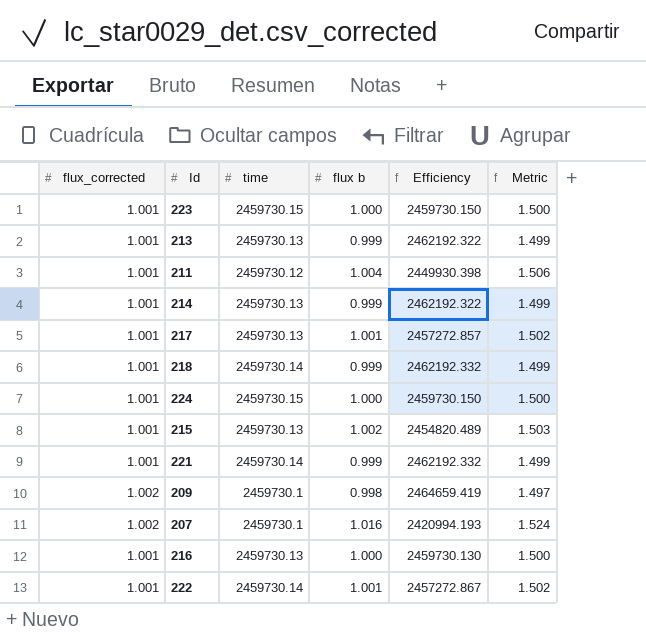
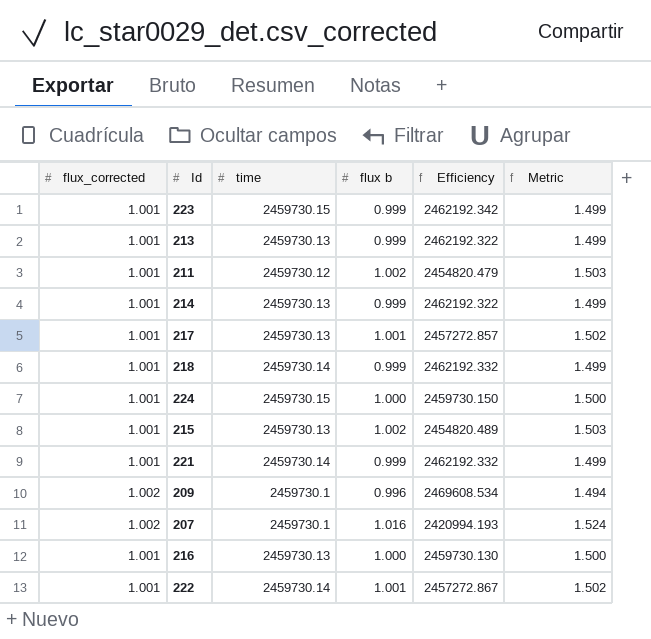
223 | flux b: 1.000 -> 0.999
223 | Efficiency: 2459730.150 -> 2462192.342
223 | Metric: 1.500 -> 1.499
211 | flux b: 1.004 -> 1.002
211 | Efficiency: 2449930.398 -> 2454820.479
211 | Metric: 1.506 -> 1.503
209 | flux b: 0.998 -> 0.996
209 | Efficiency: 2464659.419 -> 2469608.534
209 | Metric: 1.497 -> 1.494

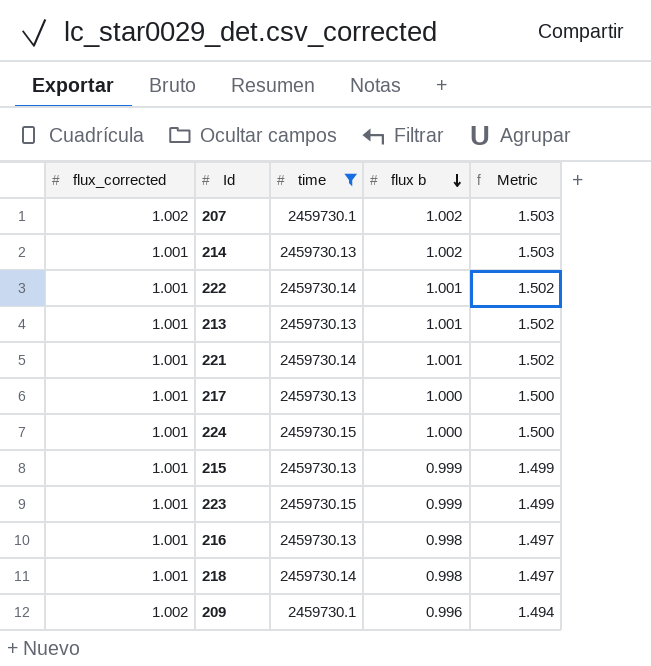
filter: none -> time != 2459730.12
row order: none -> flux b descending
column Efficiency | formula: [time] / [flux b] -> none
207 | flux b: 1.016 -> 1.002
207 | Metric: 1.524 -> 1.503
214 | flux b: 0.999 -> 1.002
214 | Metric: 1.499 -> 1.503
213 | flux b: 0.999 -> 1.001
213 | Metric: 1.499 -> 1.502
221 | flux b: 0.999 -> 1.001
221 | Metric: 1.499 -> 1.502
217 | flux b: 1.001 -> 1.000
217 | Metric: 1.502 -> 1.500
215 | flux b: 1.002 -> 0.999
215 | Metric: 1.503 -> 1.499
216 | flux b: 1.000 -> 0.998
216 | Metric: 1.500 -> 1.497
218 | flux b: 0.999 -> 0.998
218 | Metric: 1.499 -> 1.497

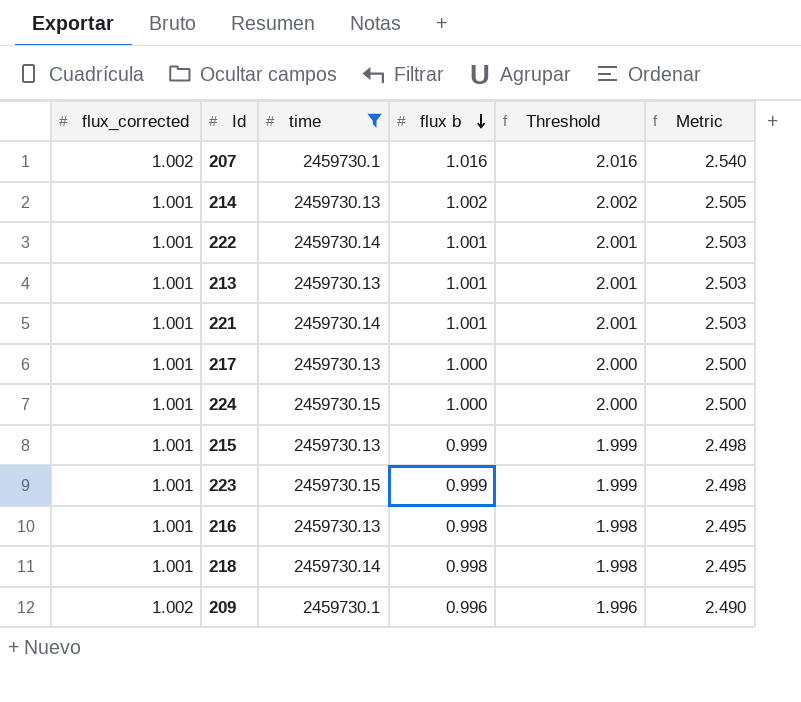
column Threshold | formula: none -> [flux b] + 1
column Metric | formula: [flux b] * 1.5 -> [flux b] * 2.5
207 | flux b: 1.002 -> 1.016

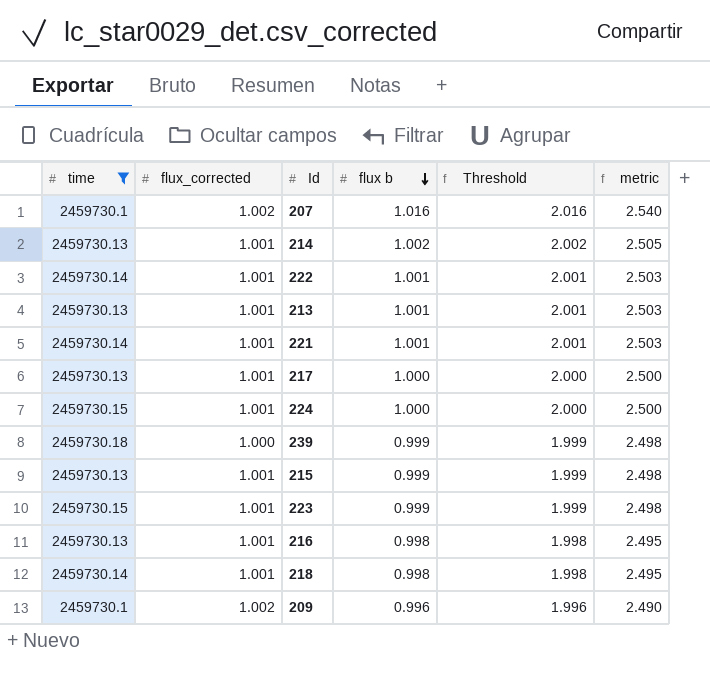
column time | position: 3 -> 1
column name: Metric -> metric
row 239: none -> 2459730.18 | 1.000 | 0.999 | 1.999 | 2.498

